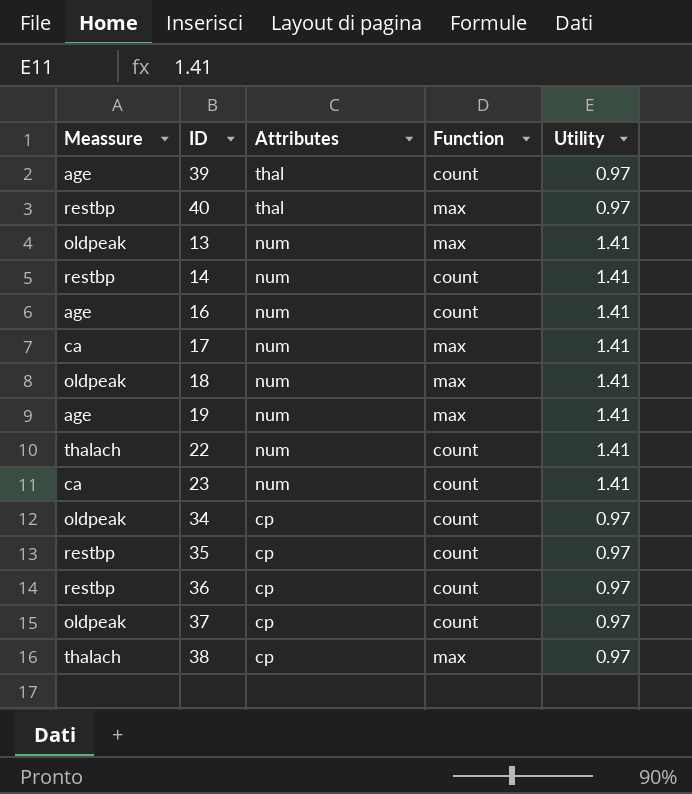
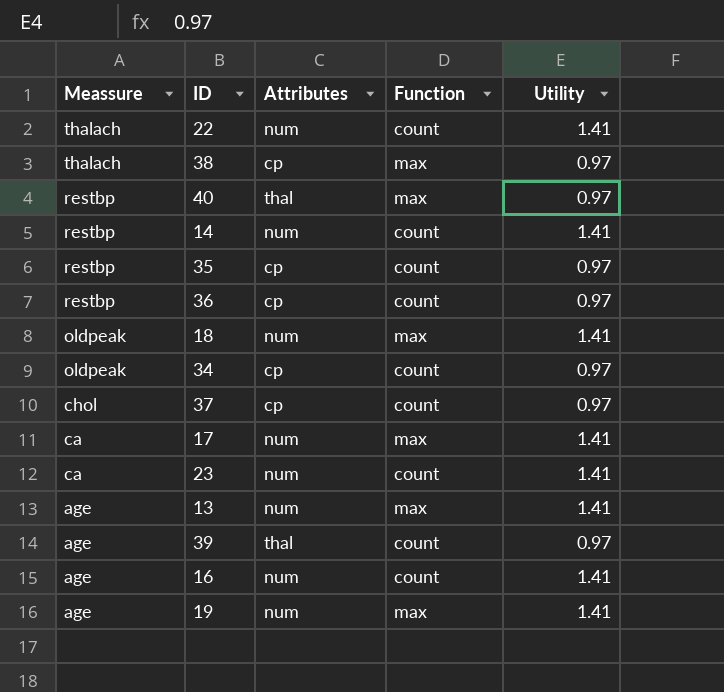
row order: Attributes descending -> Meassure descending
37 | Meassure: oldpeak -> chol
13 | Meassure: oldpeak -> age

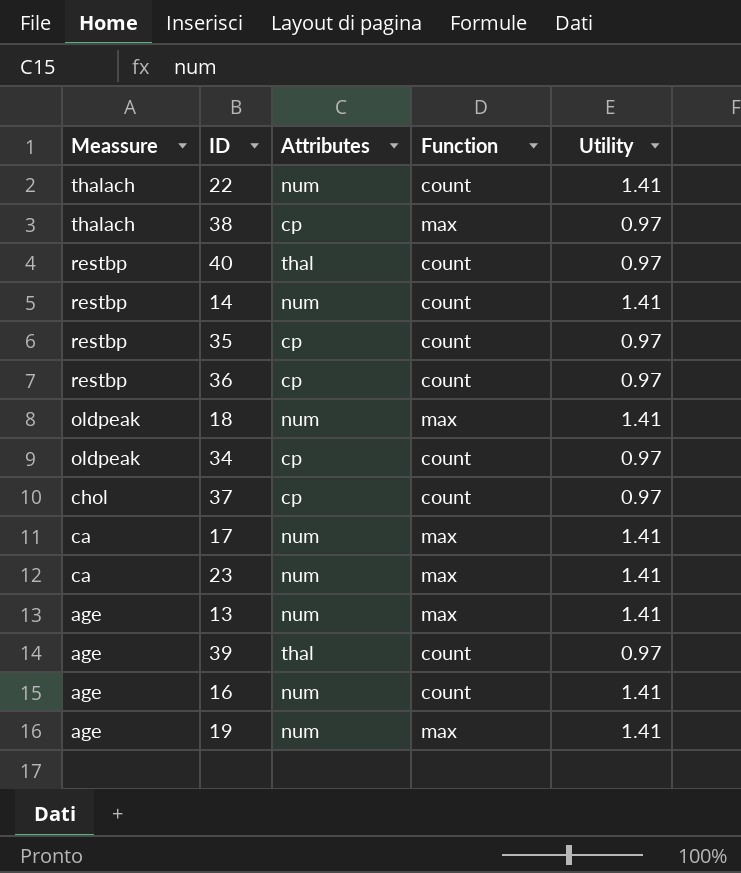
40 | Function: max -> count
23 | Function: count -> max

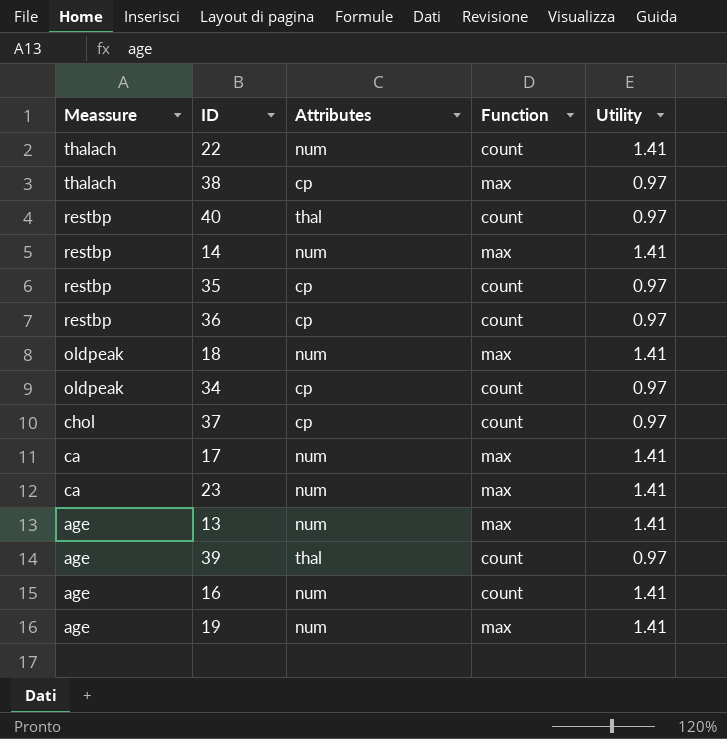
14 | Function: count -> max

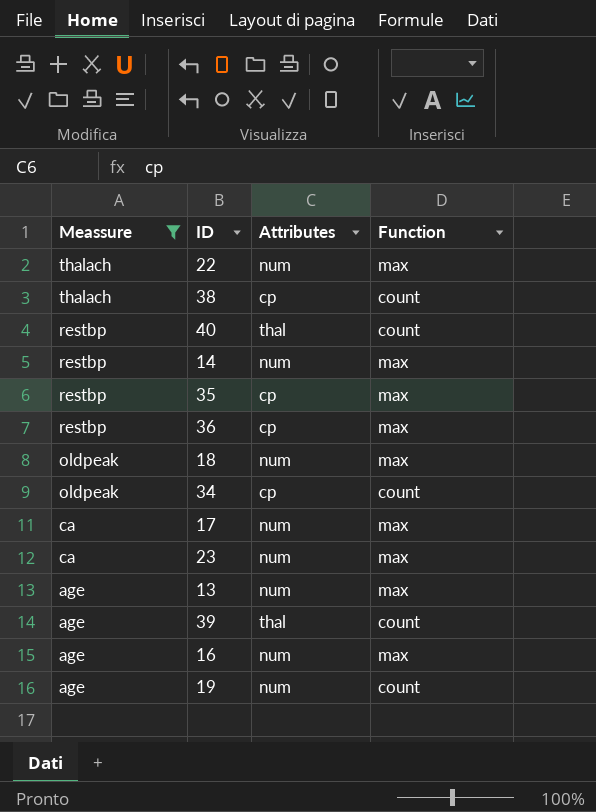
filter: none -> Meassure != chol
column Utility | position: 5 -> none
22 | Function: count -> max
38 | Function: max -> count
35 | Function: count -> max
36 | Function: count -> max
16 | Function: count -> max
19 | Function: max -> count

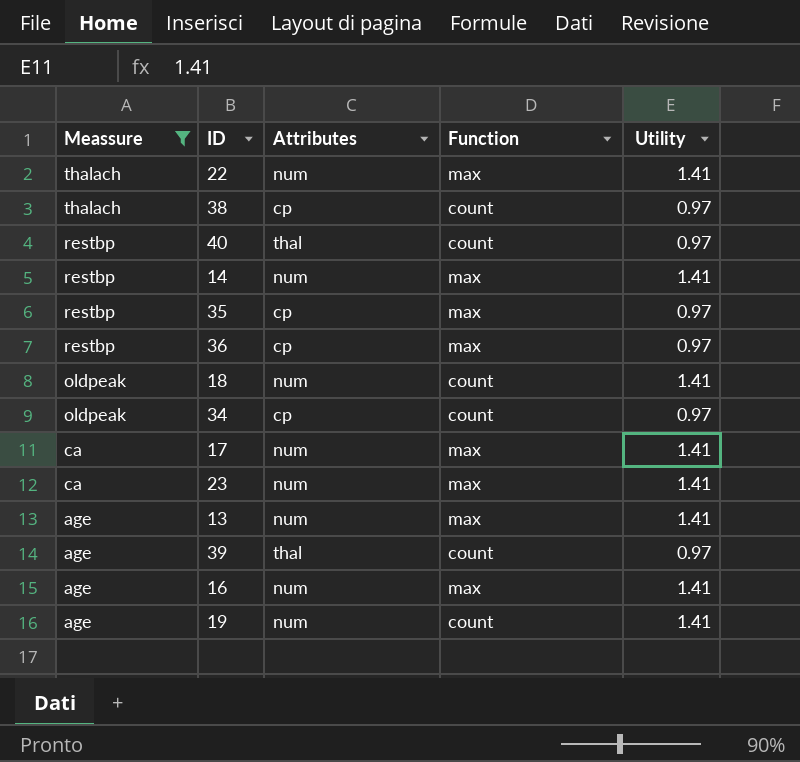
column Utility | position: none -> 5
18 | Function: max -> count

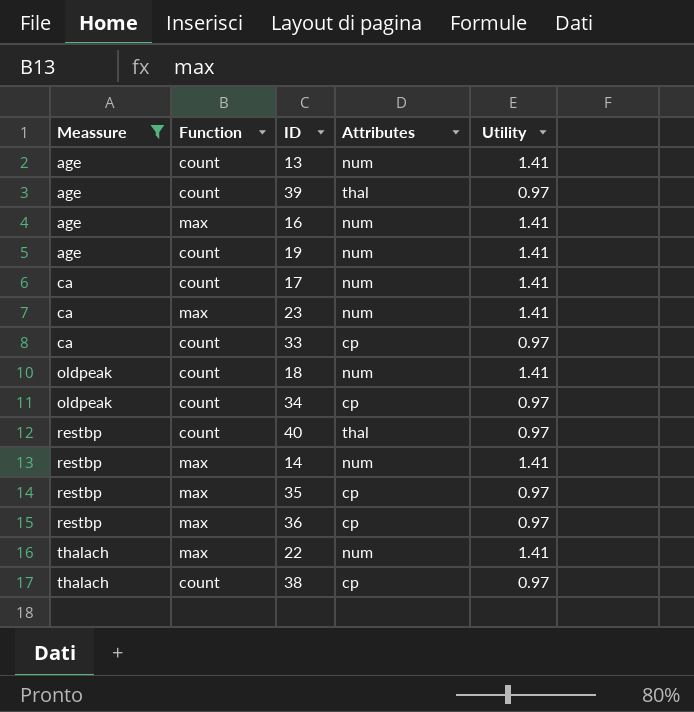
row order: Meassure descending -> Meassure ascending
column Function | position: 4 -> 2
13 | Function: max -> count
17 | Function: max -> count
row 33: none -> ca | count | cp | 0.97

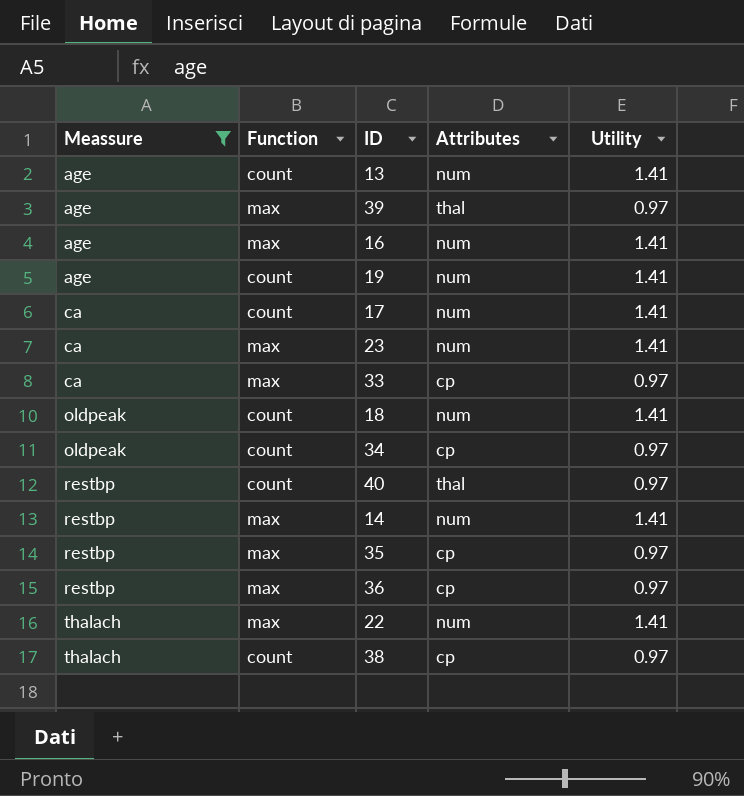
39 | Function: count -> max
33 | Function: count -> max

